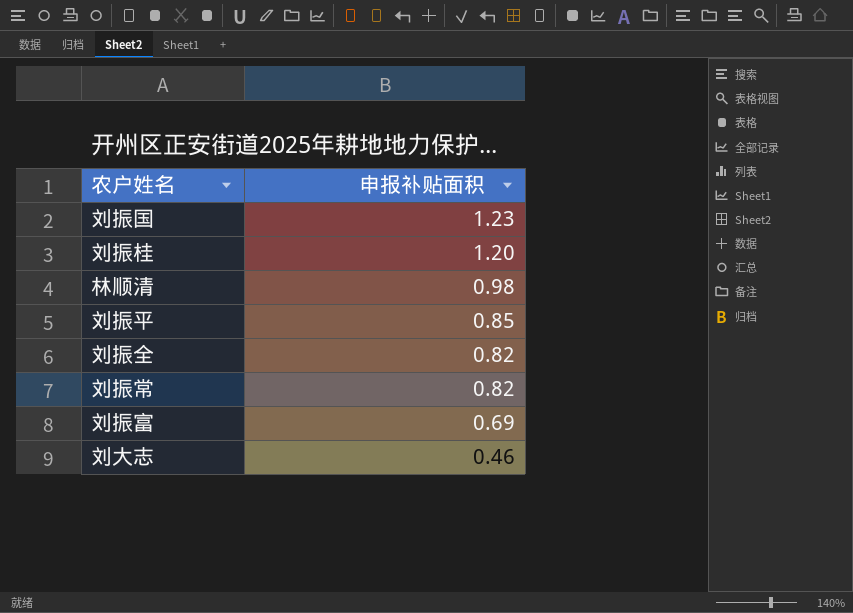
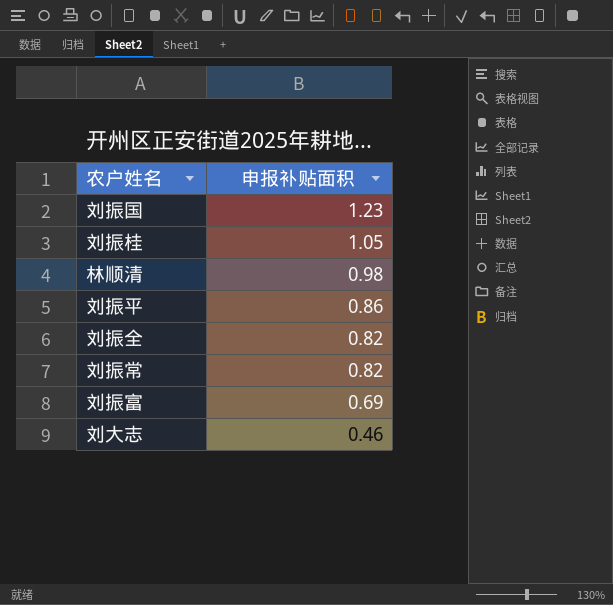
刘振桂 | 申报补贴面积: 1.20 -> 1.05
刘振平 | 申报补贴面积: 0.85 -> 0.86

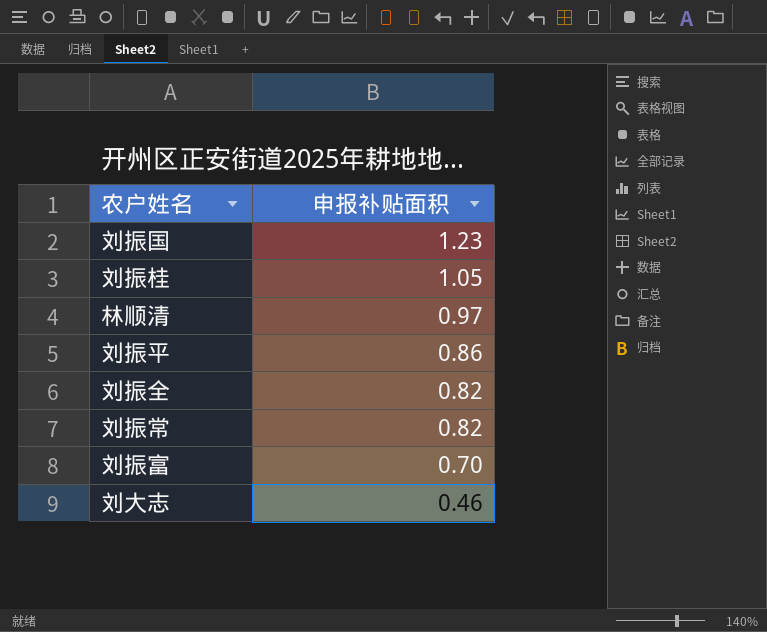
林顺清 | 申报补贴面积: 0.98 -> 0.97
刘振富 | 申报补贴面积: 0.69 -> 0.70

